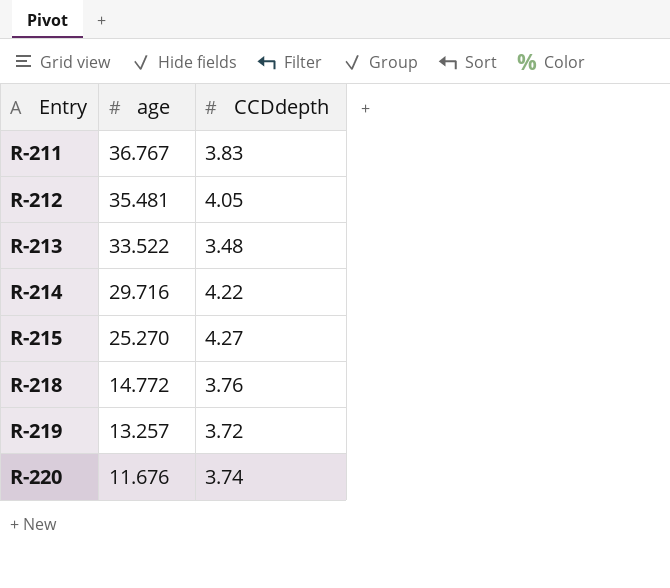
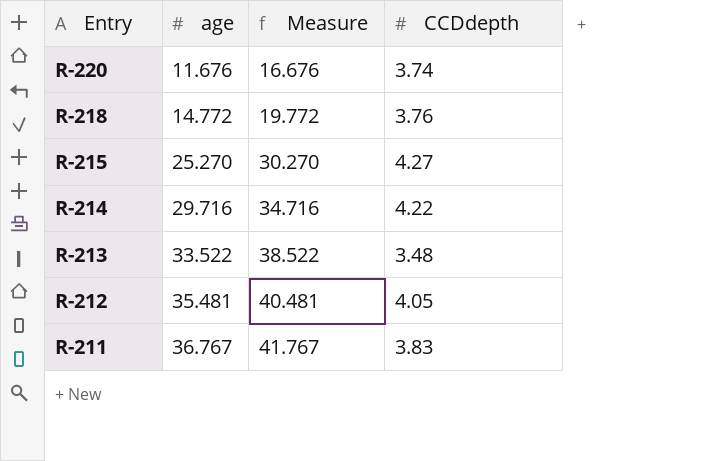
row order: Entry ascending -> Entry descending
column Measure | formula: none -> [age] + 5
row R-219: 13.257 | 3.72 -> none

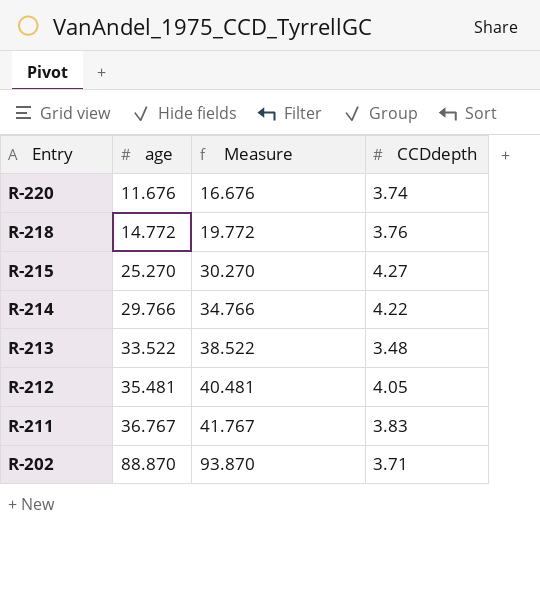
R-214 | age: 29.716 -> 29.766
R-214 | Measure: 34.716 -> 34.766
row R-202: none -> 88.870 | 93.870 | 3.71

